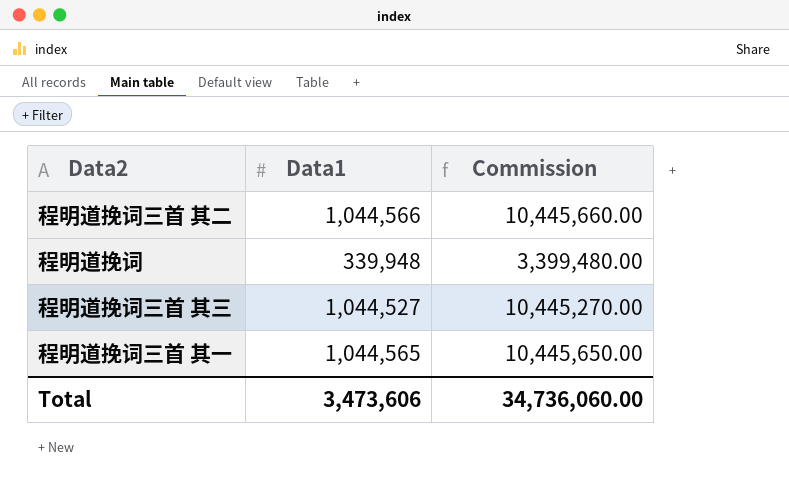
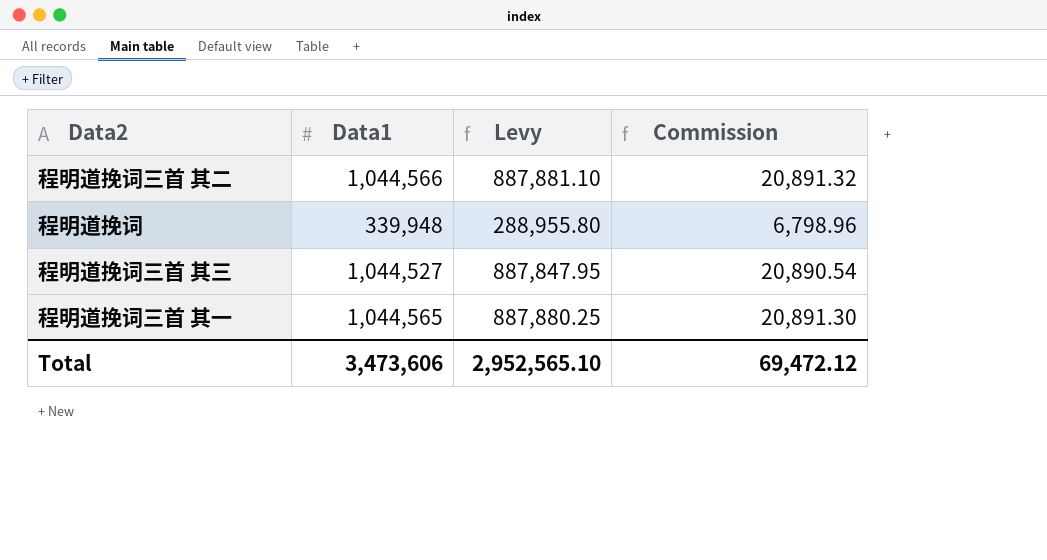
column Levy | formula: none -> [Data1] * 0.85
column Commission | formula: [Data1] * 10 -> [Data1] * 0.02
Total | Commission: 34,736,060.00 -> 69,472.12

